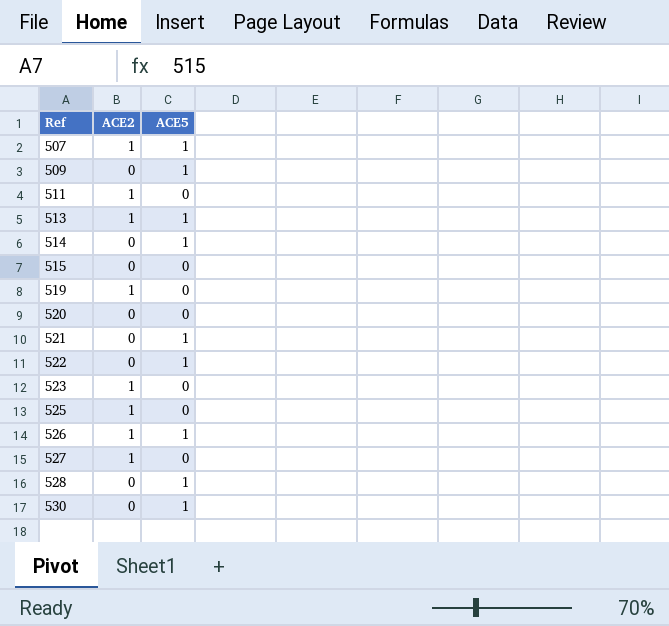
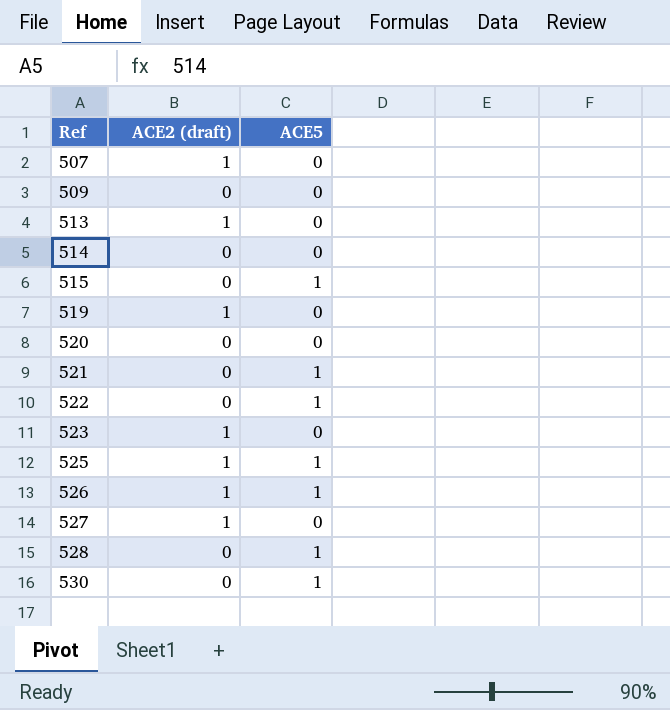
column name: ACE2 -> ACE2 (draft)
row 511: 1 | 0 -> none
507 | ACE5: 1 -> 0
509 | ACE5: 1 -> 0
513 | ACE5: 1 -> 0
514 | ACE5: 1 -> 0
515 | ACE5: 0 -> 1
525 | ACE5: 0 -> 1

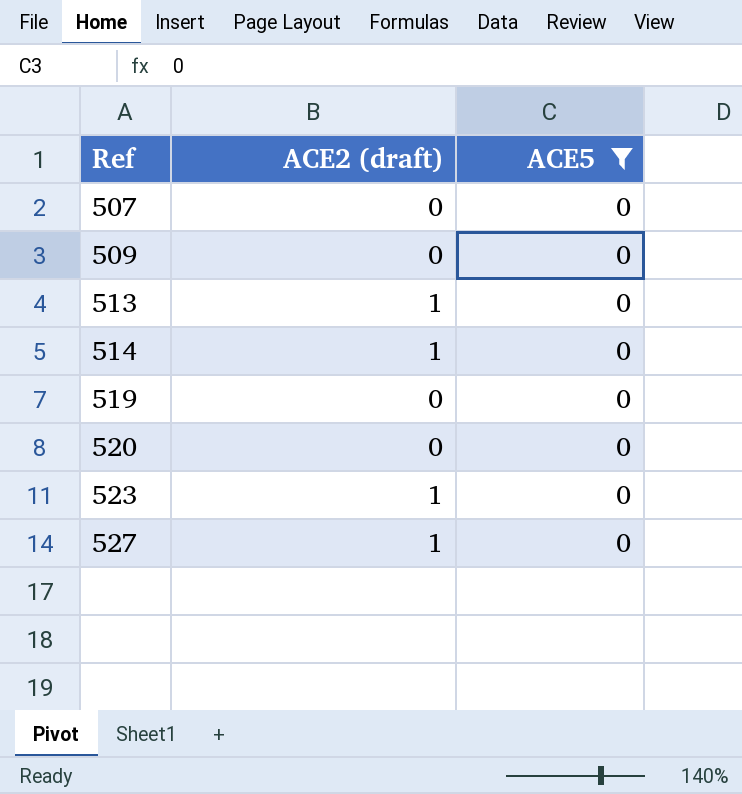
filter: none -> ACE5 = 0
507 | ACE2 (draft): 1 -> 0
514 | ACE2 (draft): 0 -> 1
519 | ACE2 (draft): 1 -> 0

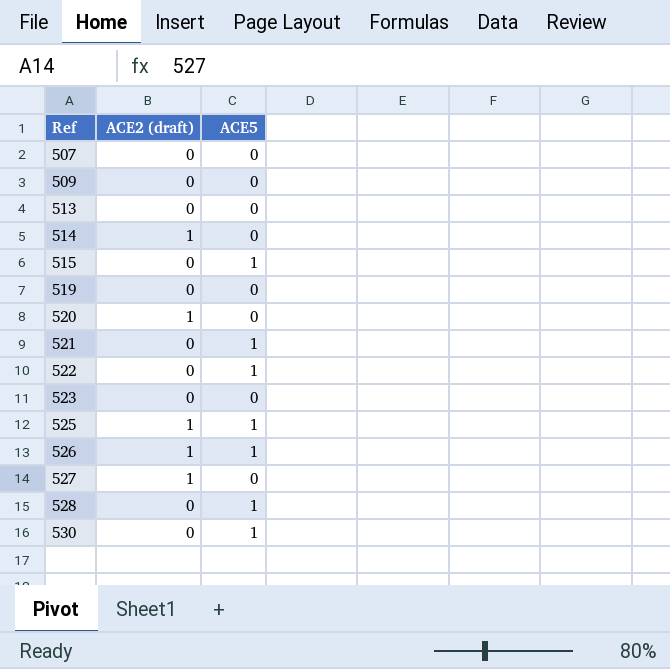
filter: ACE5 = 0 -> none
513 | ACE2 (draft): 1 -> 0
520 | ACE2 (draft): 0 -> 1
523 | ACE2 (draft): 1 -> 0

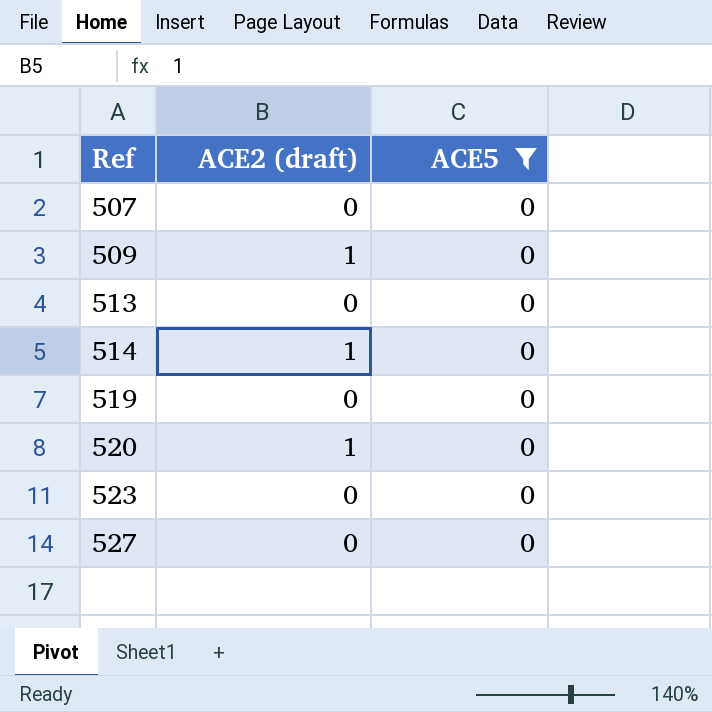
filter: none -> ACE5 = 0
509 | ACE2 (draft): 0 -> 1
527 | ACE2 (draft): 1 -> 0

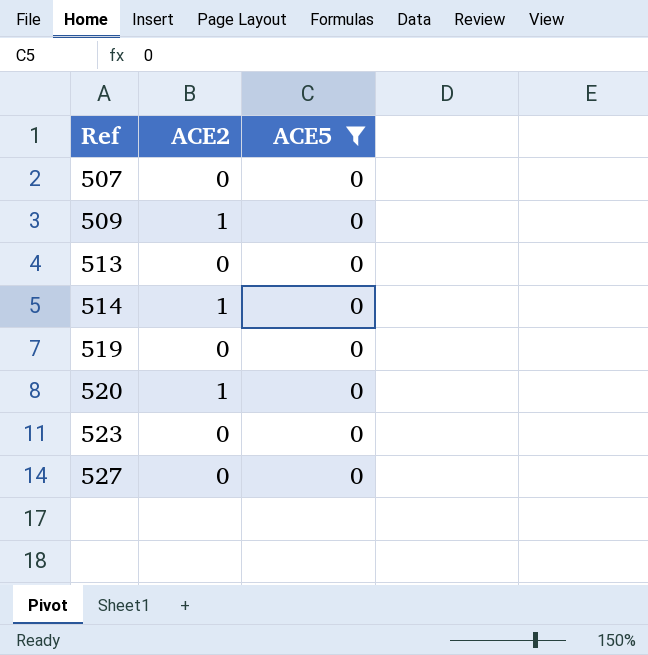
column name: ACE2 (draft) -> ACE2

